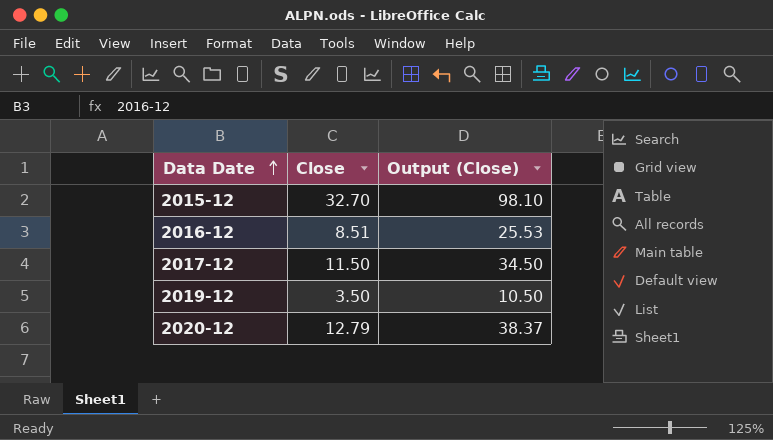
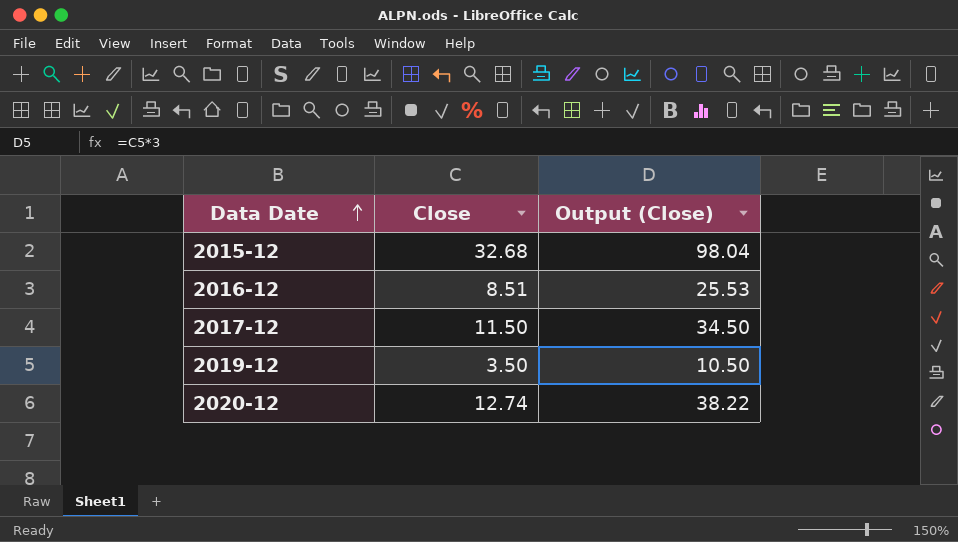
2015-12 | Close: 32.70 -> 32.68
2015-12 | Output (Close): 98.10 -> 98.04
2020-12 | Close: 12.79 -> 12.74
2020-12 | Output (Close): 38.37 -> 38.22

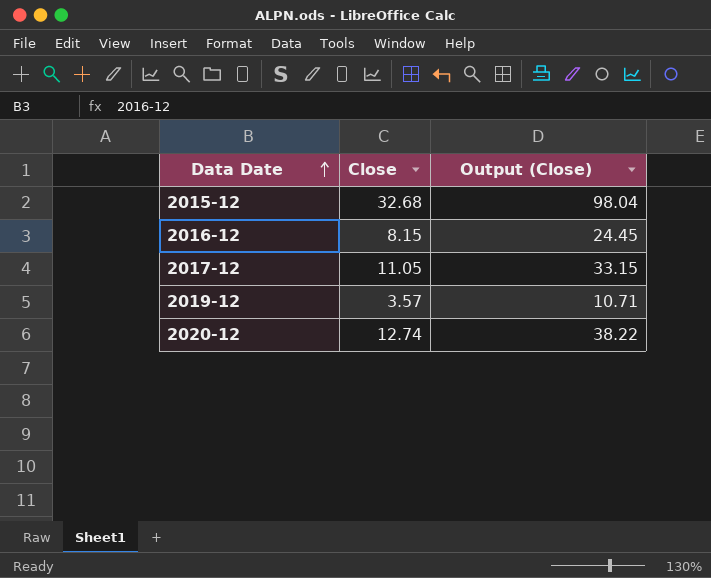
2016-12 | Close: 8.51 -> 8.15
2016-12 | Output (Close): 25.53 -> 24.45
2017-12 | Close: 11.50 -> 11.05
2017-12 | Output (Close): 34.50 -> 33.15
2019-12 | Close: 3.50 -> 3.57
2019-12 | Output (Close): 10.50 -> 10.71

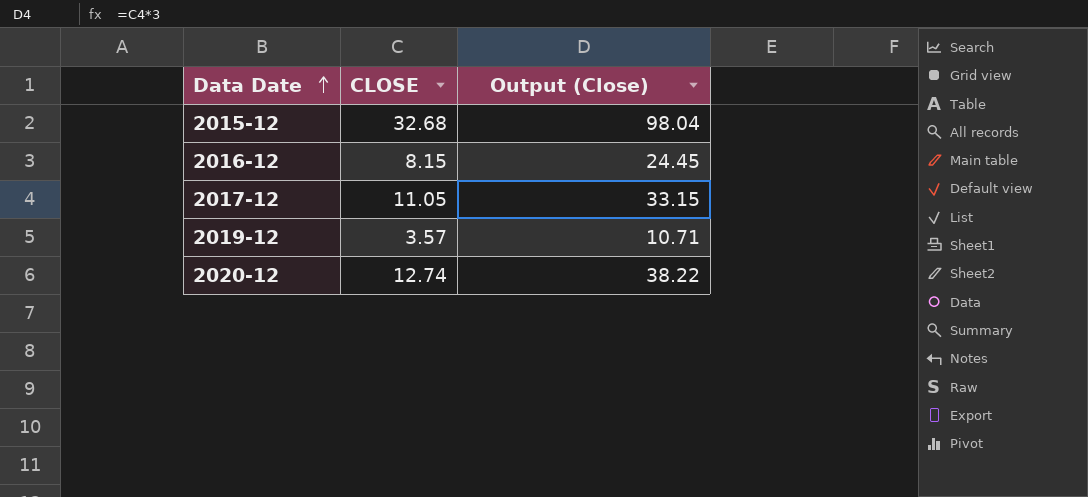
column name: Close -> CLOSE

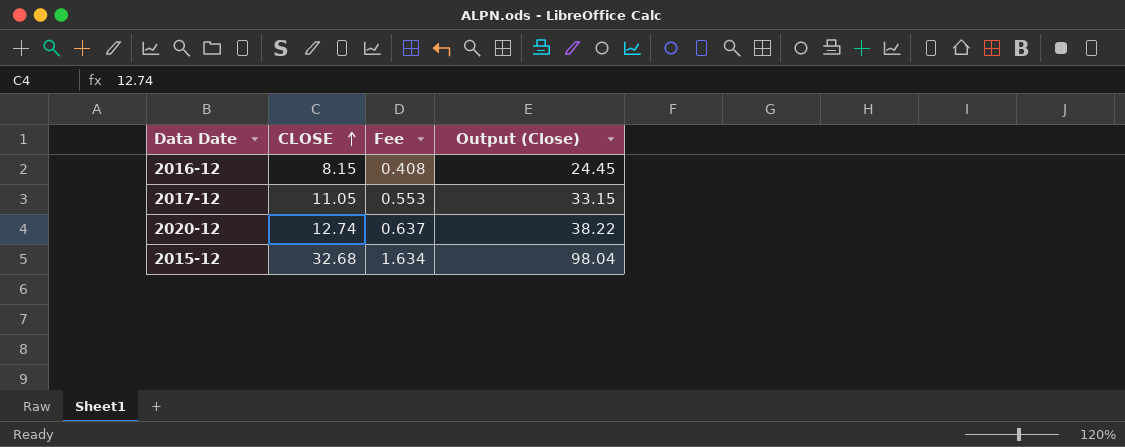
row order: Data Date ascending -> CLOSE ascending
column Fee | formula: none -> [CLOSE] * 0.05
row 2019-12: 3.57 | 10.71 -> none

